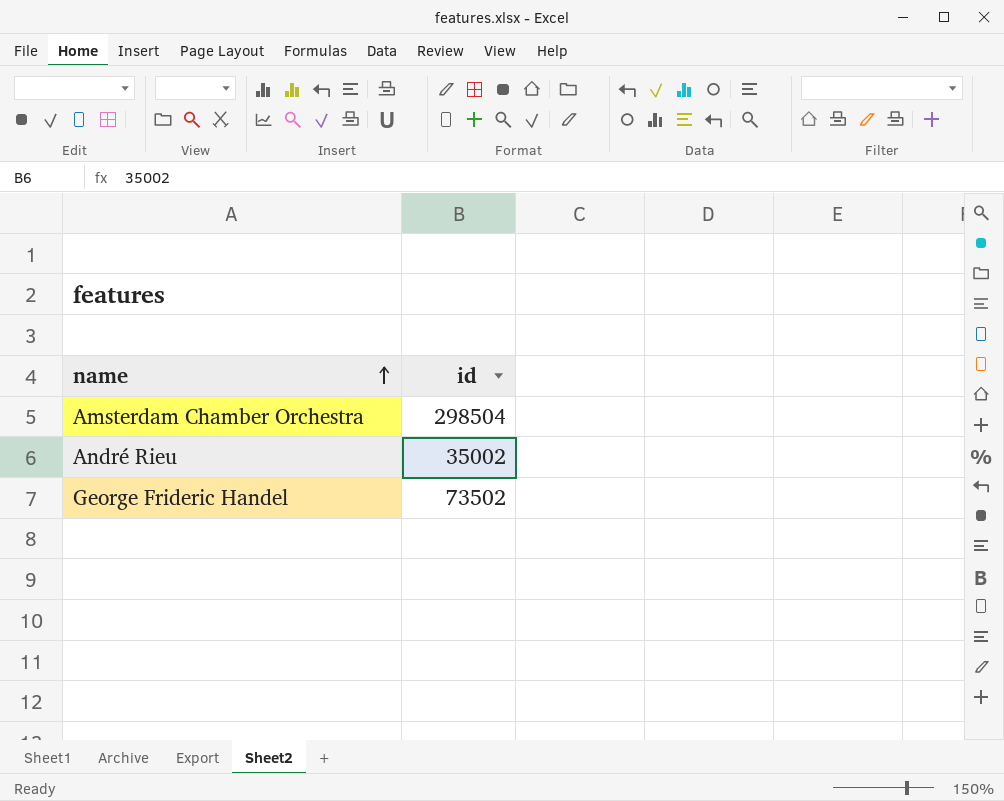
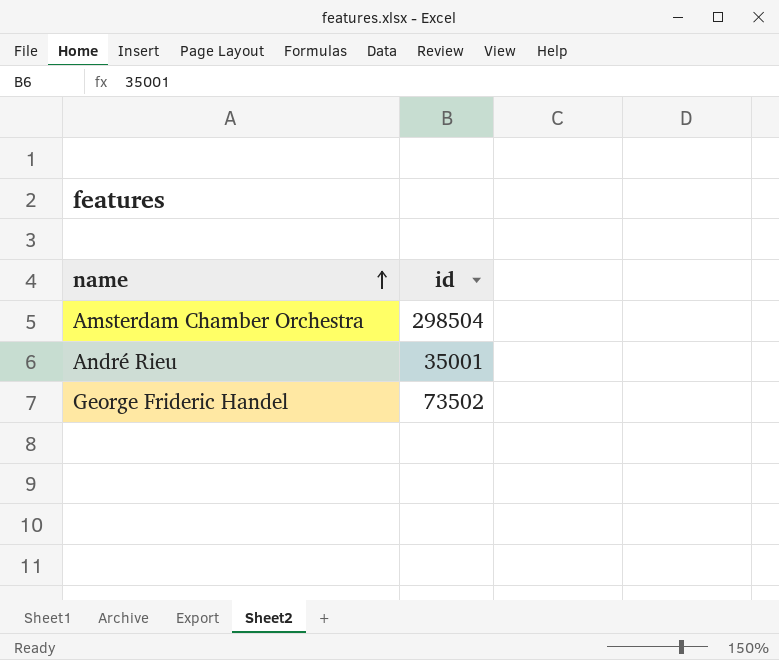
André Rieu | id: 35002 -> 35001

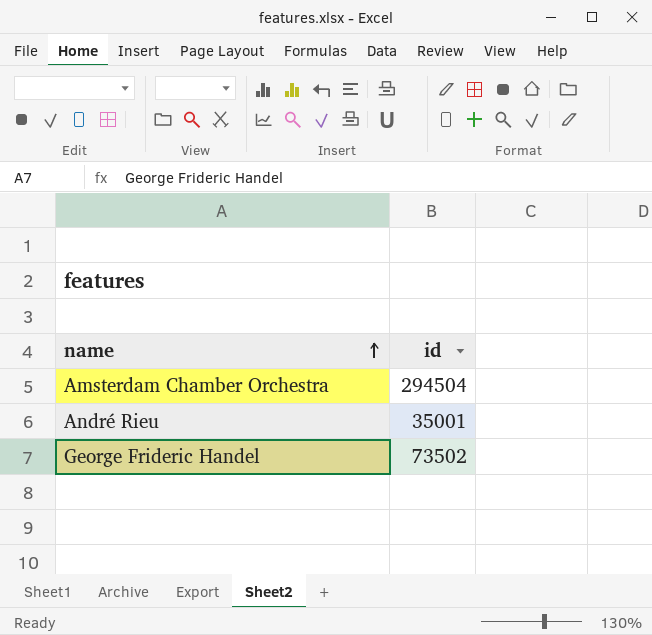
Amsterdam Chamber Orchestra | id: 298504 -> 294504

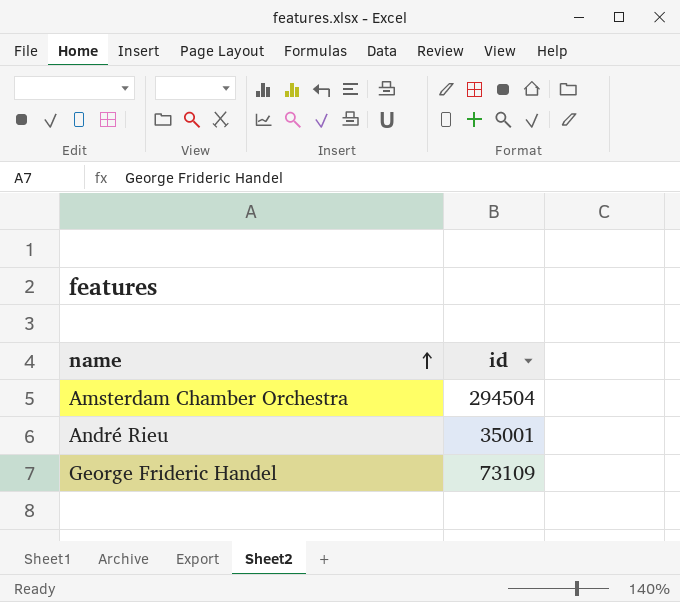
George Frideric Handel | id: 73502 -> 73109

